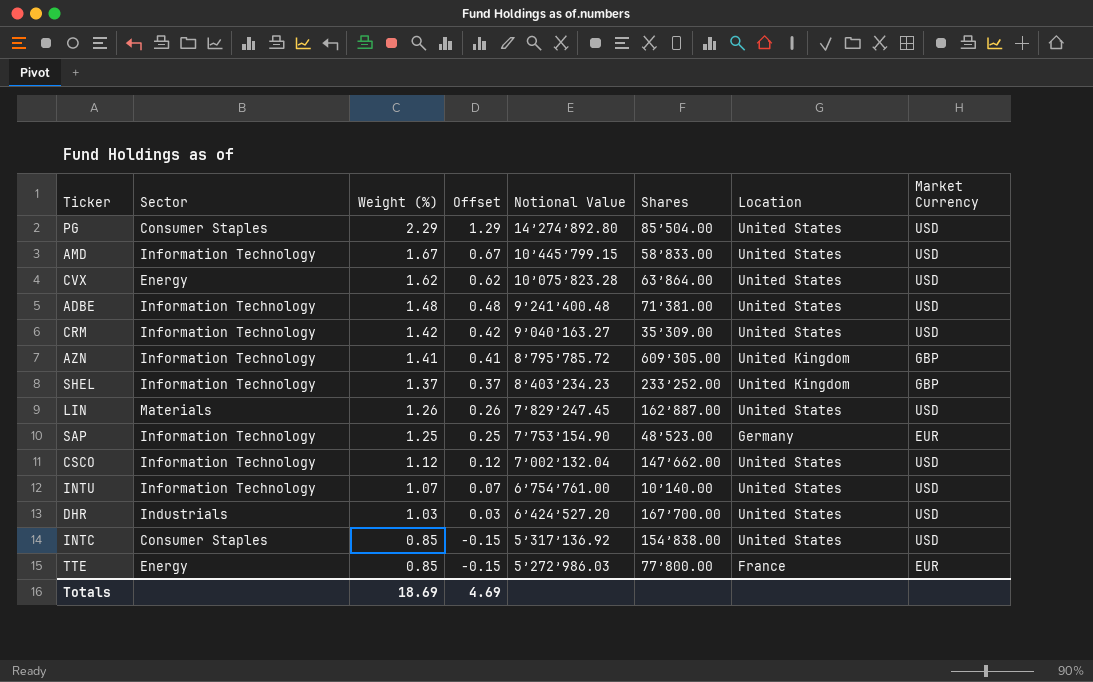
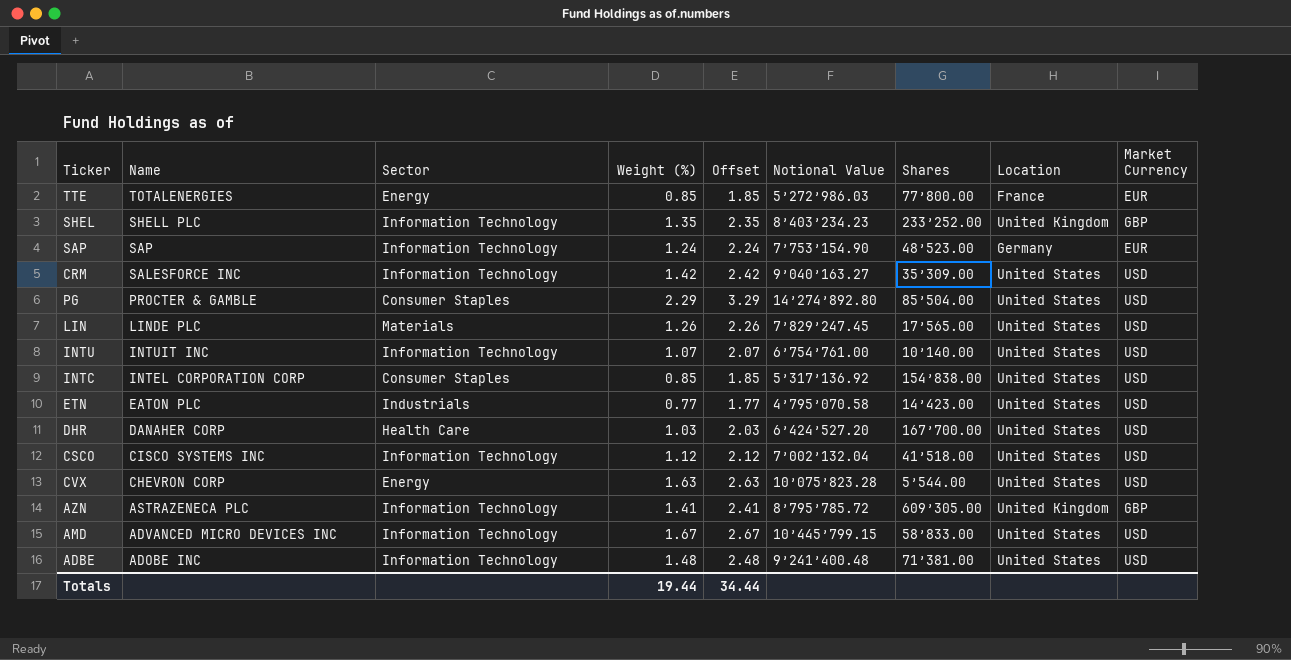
row order: Weight (%) descending -> Name descending
column Name | position: none -> 2
column Offset | formula: [Weight (%)] - 1 -> [Weight (%)] + 1
SHEL | Weight (%): 1.37 -> 1.35
SAP | Weight (%): 1.25 -> 1.24
LIN | Shares: 162’887.00 -> 17’565.00
row ETN: none -> EATON PLC | Industrials | 0.77 | 1.77 | 4’795’070.58 | 14’423.00 | United States | USD
DHR | Sector: Industrials -> Health Care
CSCO | Shares: 147’662.00 -> 41’518.00
CVX | Weight (%): 1.62 -> 1.63
CVX | Shares: 63’864.00 -> 5’544.00
Totals | Weight (%): 18.69 -> 19.44
Totals | Offset: 4.69 -> 34.44

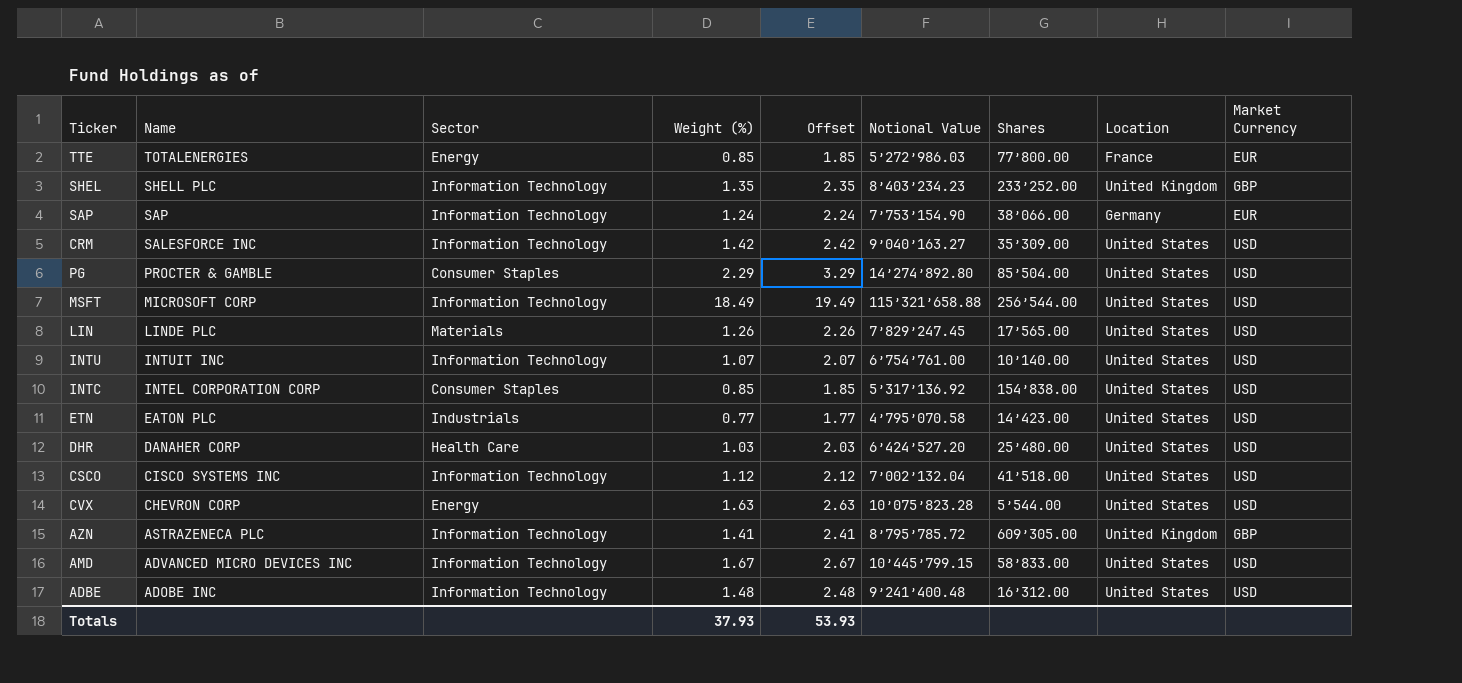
SAP | Shares: 48’523.00 -> 38’066.00
row MSFT: none -> MICROSOFT CORP | Information Technology | 18.49 | 19.49 | 115’321’658.88 | 256’544.00 | United States | USD
DHR | Shares: 167’700.00 -> 25’480.00
ADBE | Shares: 71’381.00 -> 16’312.00
Totals | Weight (%): 19.44 -> 37.93
Totals | Offset: 34.44 -> 53.93

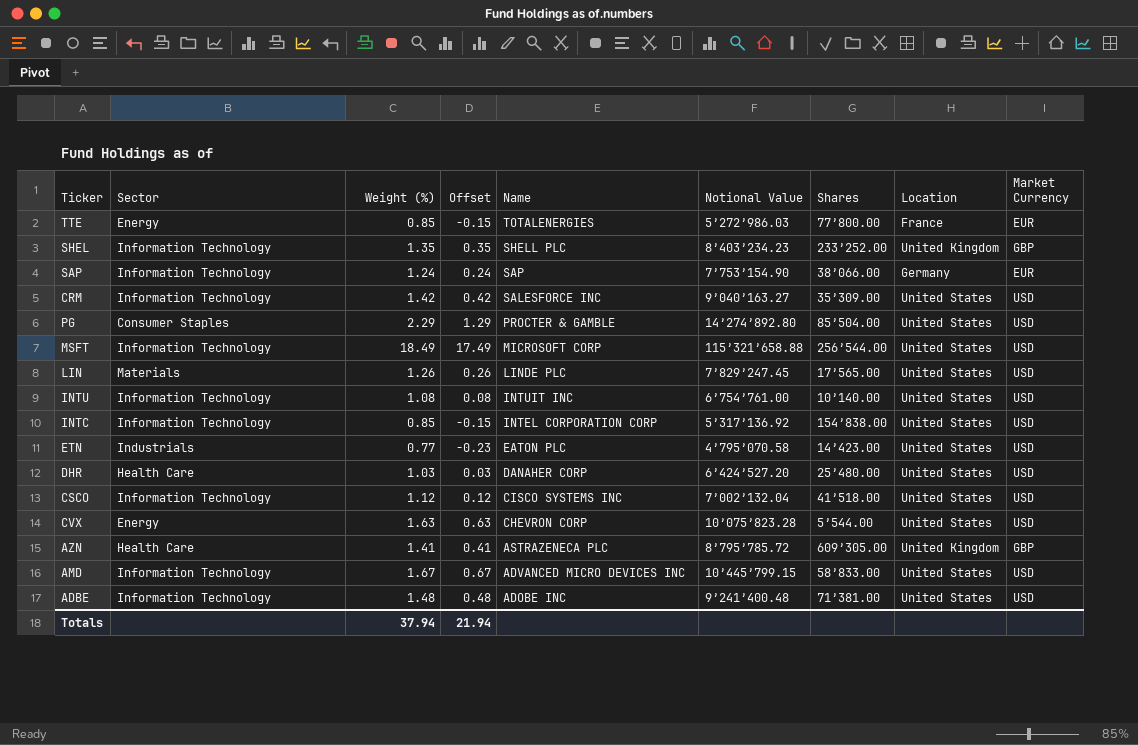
column Offset | formula: [Weight (%)] + 1 -> [Weight (%)] - 1
column Name | position: 2 -> 5
INTU | Weight (%): 1.07 -> 1.08
INTC | Sector: Consumer Staples -> Information Technology
AZN | Sector: Information Technology -> Health Care
ADBE | Shares: 16’312.00 -> 71’381.00
Totals | Weight (%): 37.93 -> 37.94
Totals | Offset: 53.93 -> 21.94

